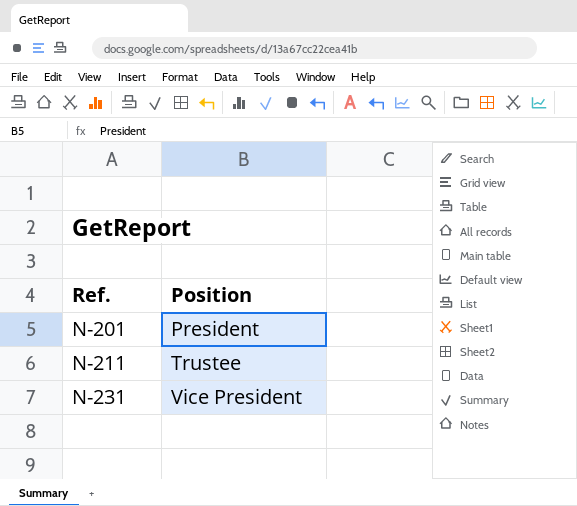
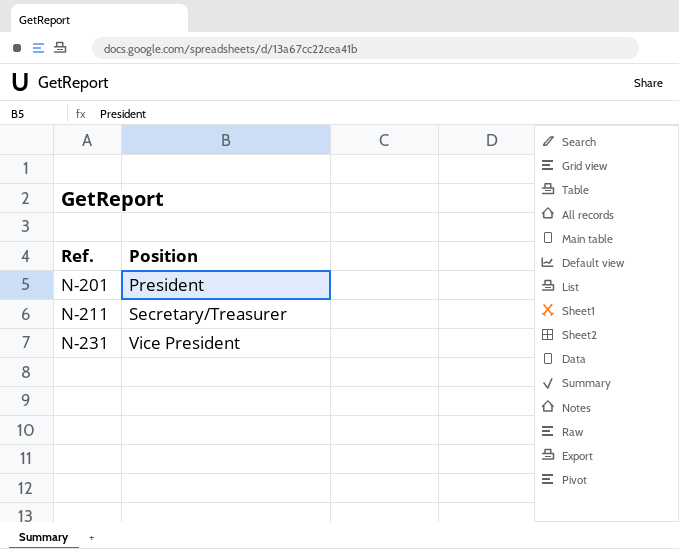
N-211 | Position: Trustee -> Secretary/Treasurer

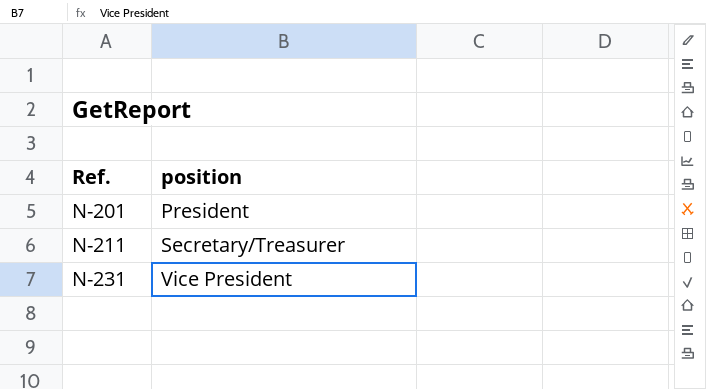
column name: Position -> position

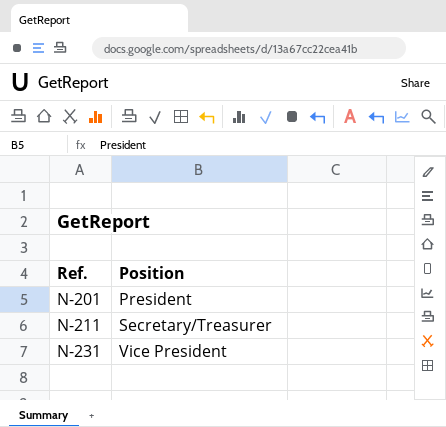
column name: position -> Position

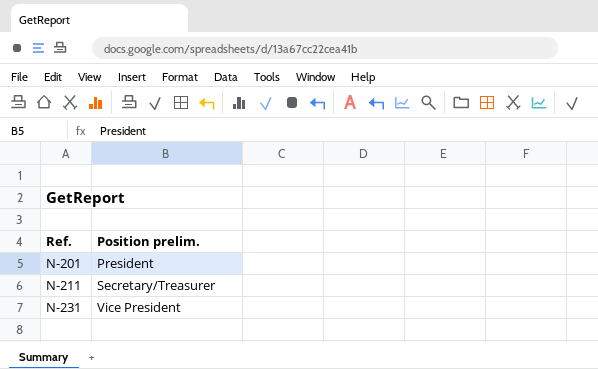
column name: Position -> Position prelim.

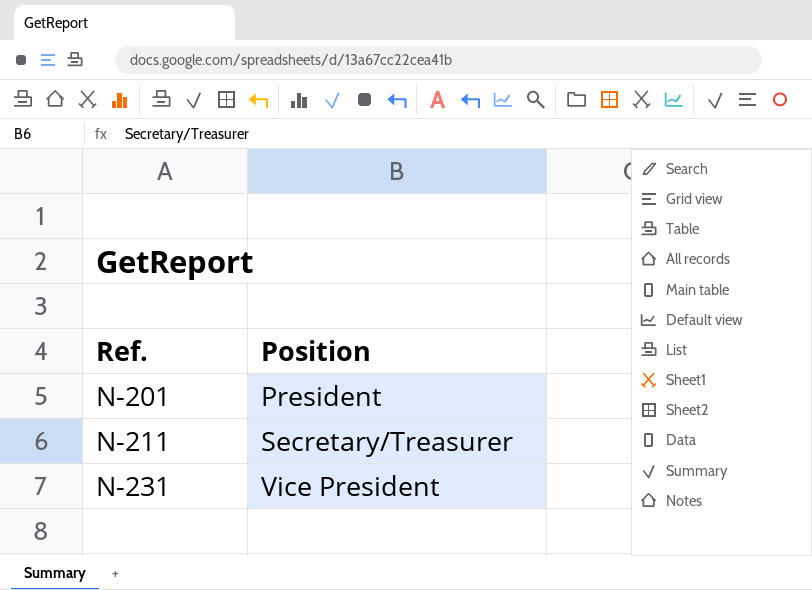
column name: Position prelim. -> Position

